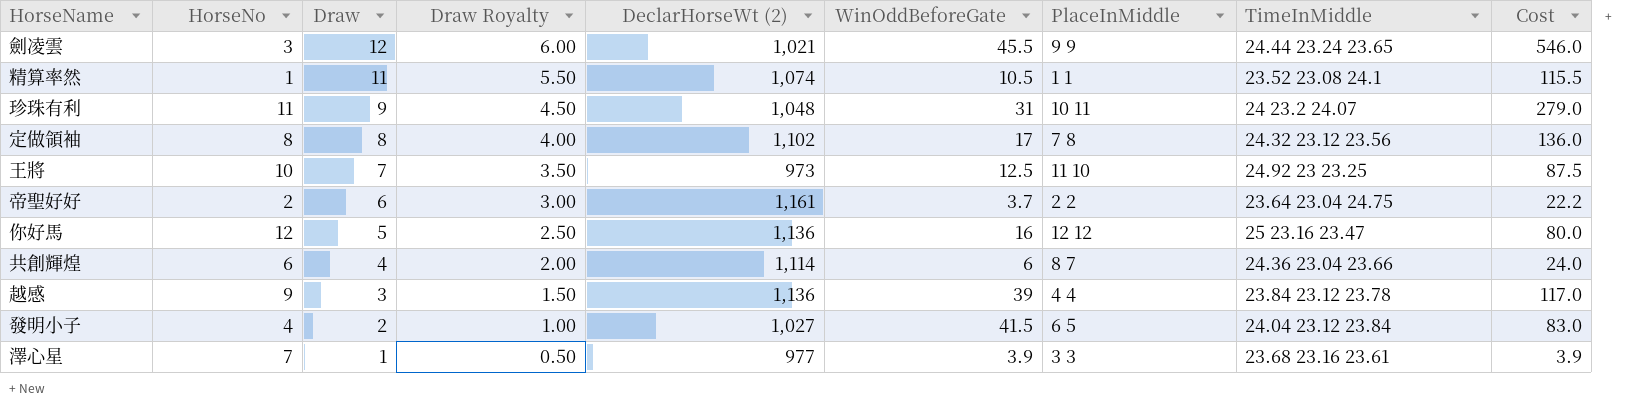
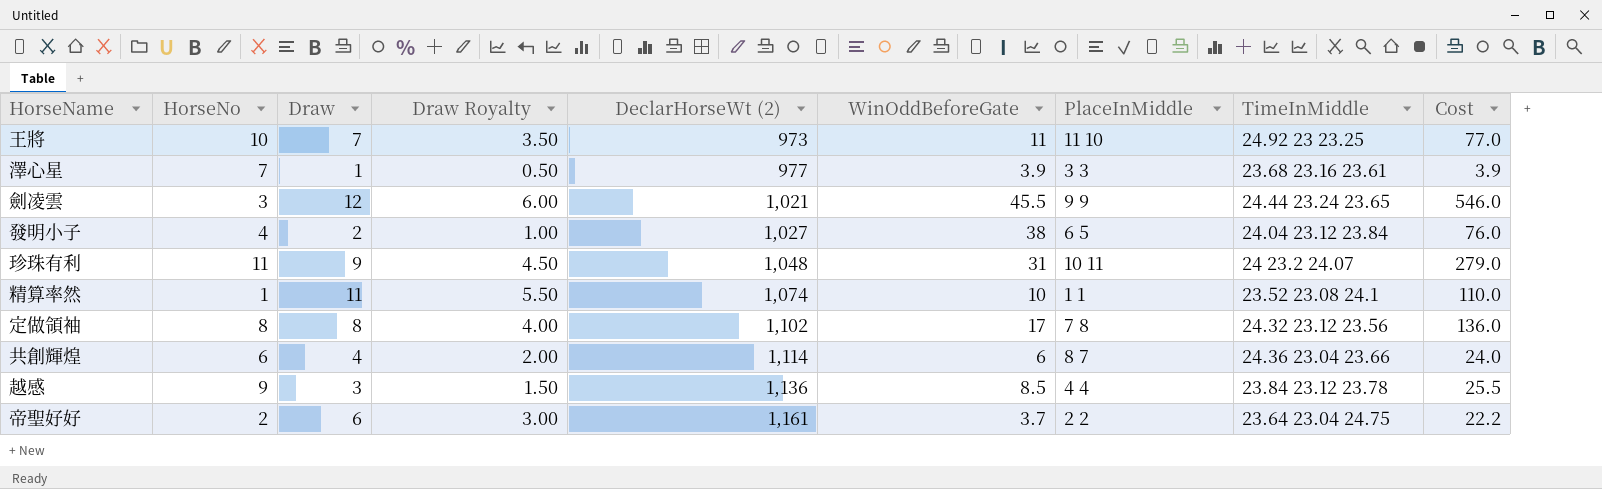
row order: Draw descending -> DeclarHorseWt (2) ascending
row 你好馬: 12 | 5 | 2.50 | 1,136 | 16 | 12 12 | 25 23.16 23.47 | 80.0 -> none
王將 | WinOddBeforeGate: 12.5 -> 11
王將 | Cost: 87.5 -> 77.0
發明小子 | WinOddBeforeGate: 41.5 -> 38
發明小子 | Cost: 83.0 -> 76.0
精算率然 | WinOddBeforeGate: 10.5 -> 10
精算率然 | Cost: 115.5 -> 110.0
越感 | WinOddBeforeGate: 39 -> 8.5
越感 | Cost: 117.0 -> 25.5

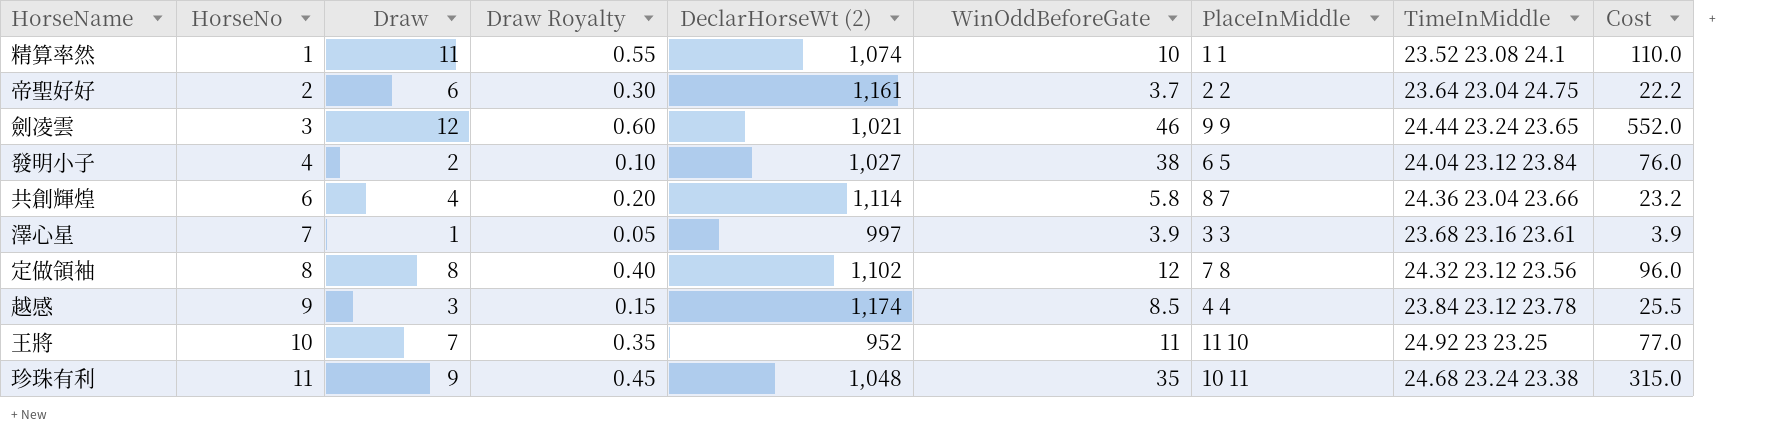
row order: DeclarHorseWt (2) ascending -> HorseNo ascending
column Draw Royalty | formula: [Draw] * 0.5 -> [Draw] * 0.05
劍凌雲 | WinOddBeforeGate: 45.5 -> 46
劍凌雲 | Cost: 546.0 -> 552.0
共創輝煌 | WinOddBeforeGate: 6 -> 5.8
共創輝煌 | Cost: 24.0 -> 23.2
澤心星 | DeclarHorseWt (2): 977 -> 997
定做領袖 | WinOddBeforeGate: 17 -> 12
定做領袖 | Cost: 136.0 -> 96.0
越感 | DeclarHorseWt (2): 1,136 -> 1,174
王將 | DeclarHorseWt (2): 973 -> 952
珍珠有利 | WinOddBeforeGate: 31 -> 35
珍珠有利 | TimeInMiddle: 24 23.2 24.07 -> 24.68 23.24 23.38
珍珠有利 | Cost: 279.0 -> 315.0

